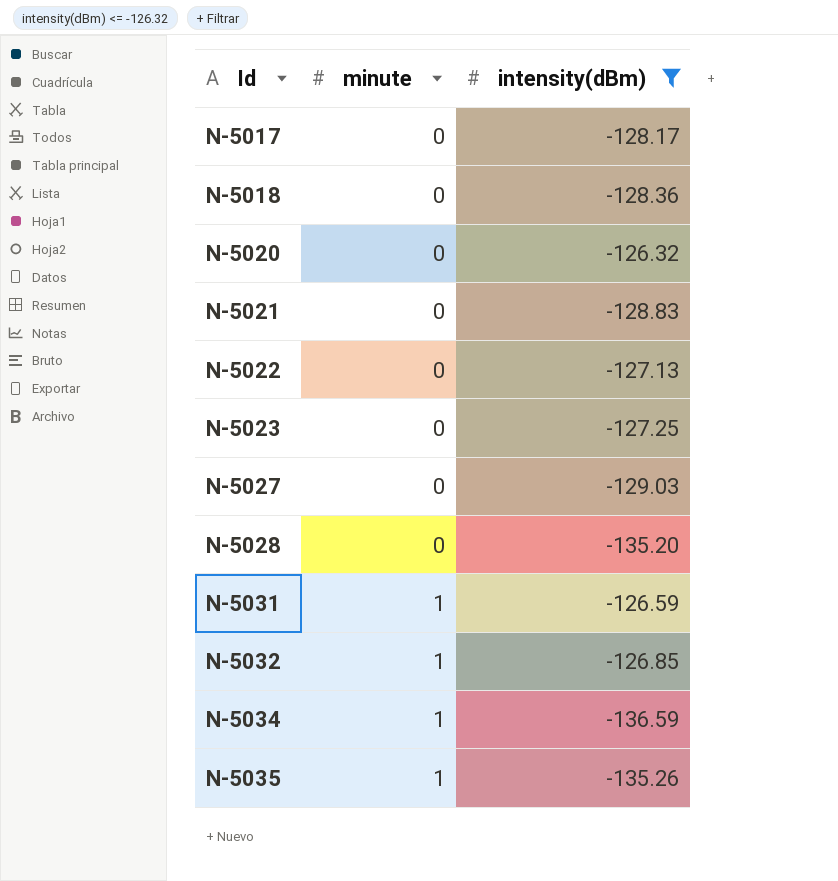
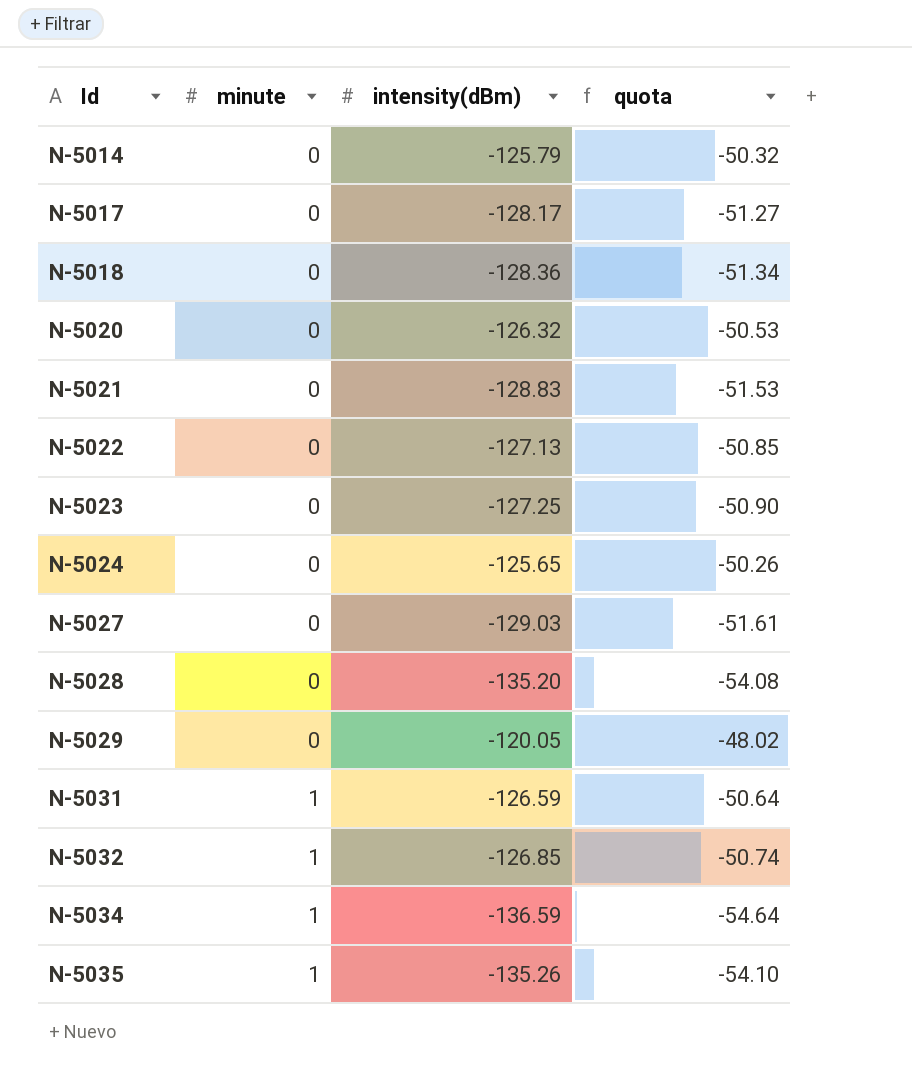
filter: intensity(dBm) <= -126.32 -> none
column quota | formula: none -> [intensity(dBm)] * 0.4

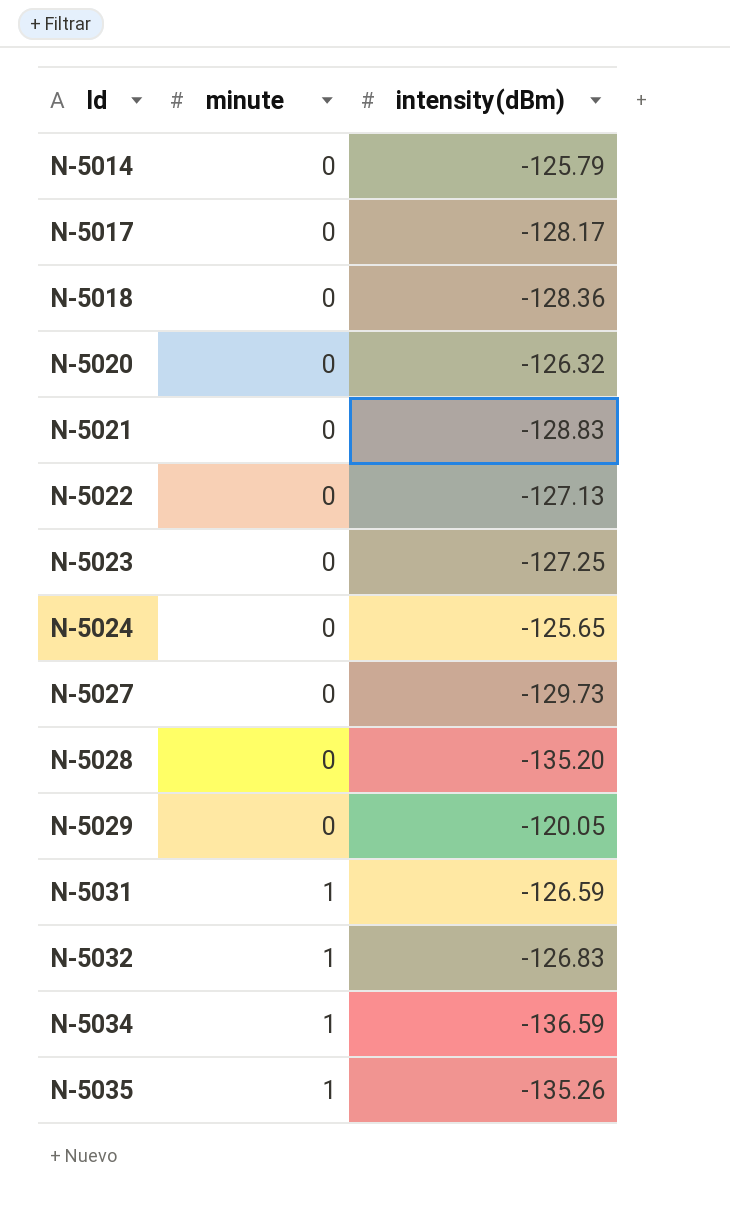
column quota | formula: [intensity(dBm)] * 0.4 -> none
N-5027 | intensity(dBm): -129.03 -> -129.73
N-5032 | intensity(dBm): -126.85 -> -126.83

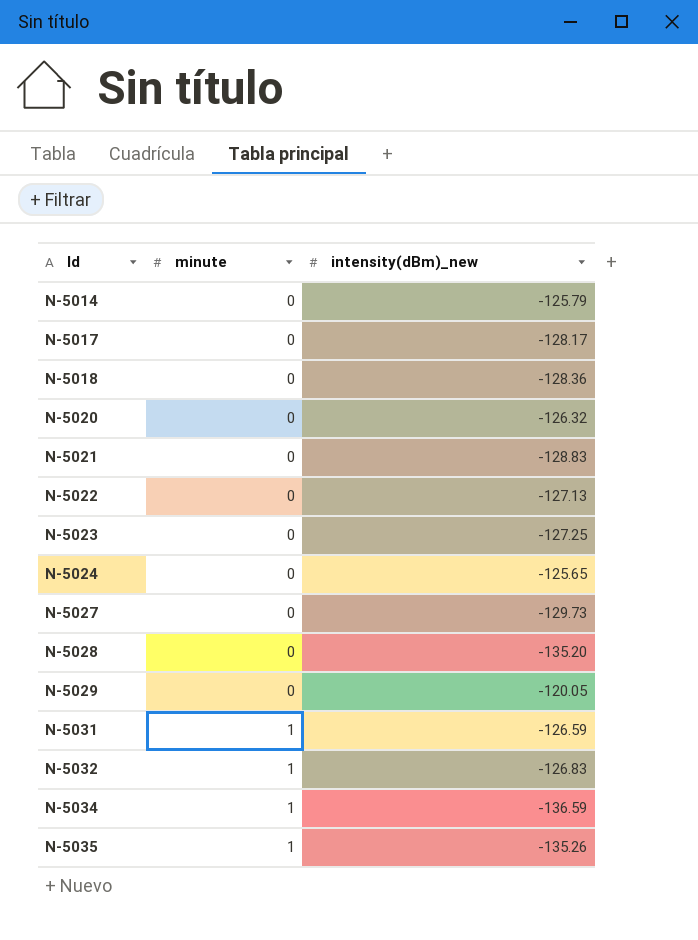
column name: intensity(dBm) -> intensity(dBm)_new

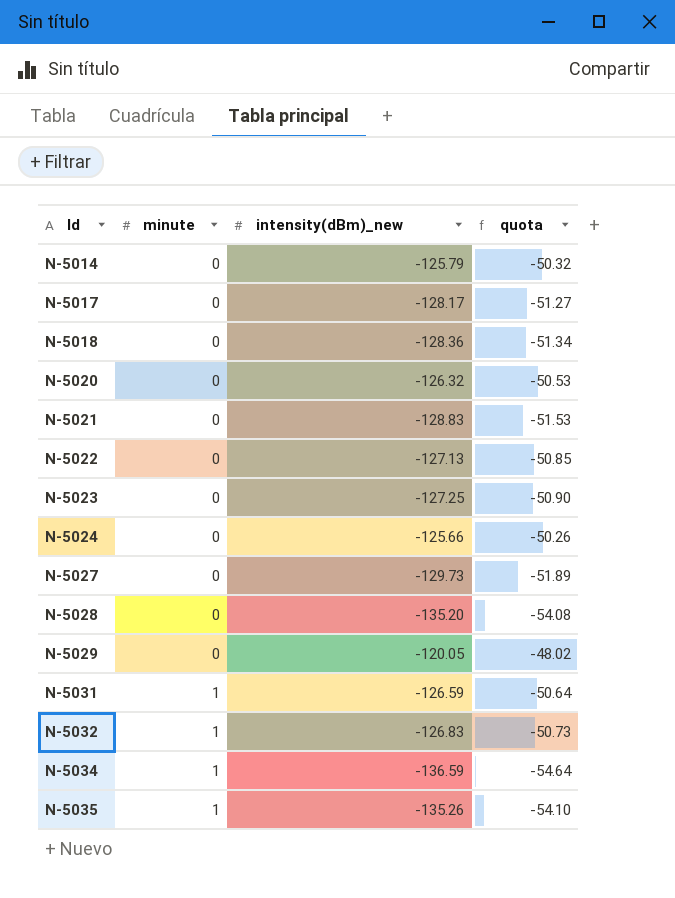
column quota | formula: none -> [intensity(dBm)_new] * 0.4
N-5024 | intensity(dBm)_new: -125.65 -> -125.66

